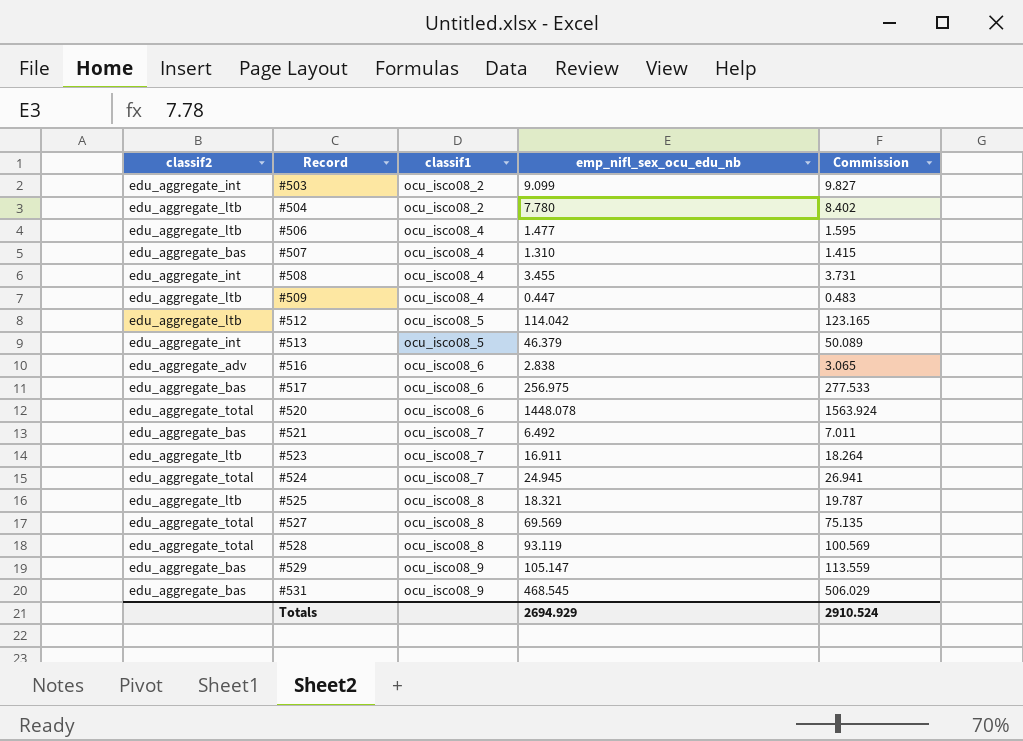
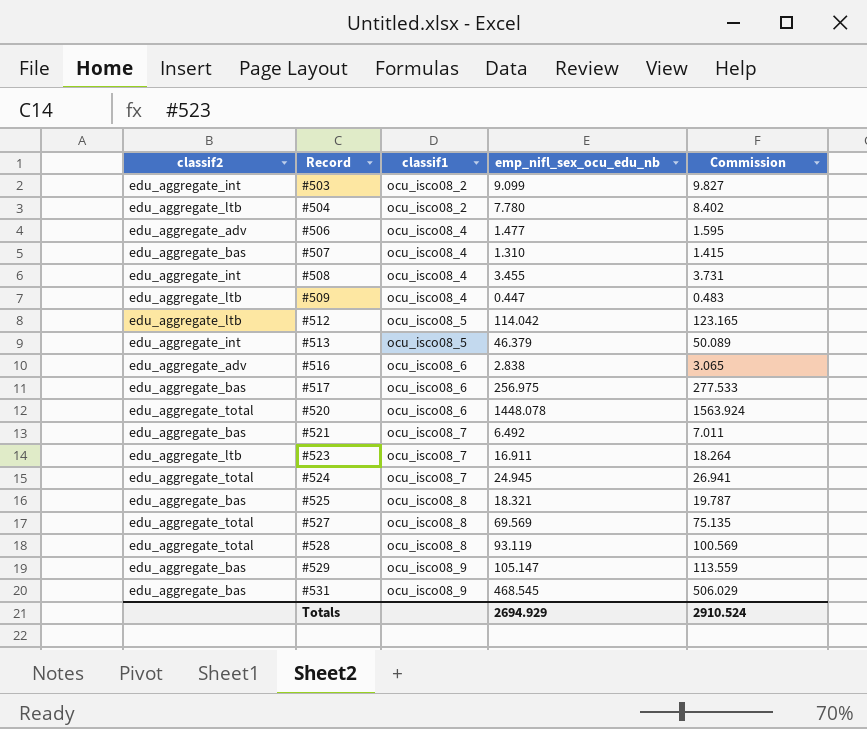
#506 | classif2: edu_aggregate_ltb -> edu_aggregate_adv
#525 | classif2: edu_aggregate_ltb -> edu_aggregate_bas

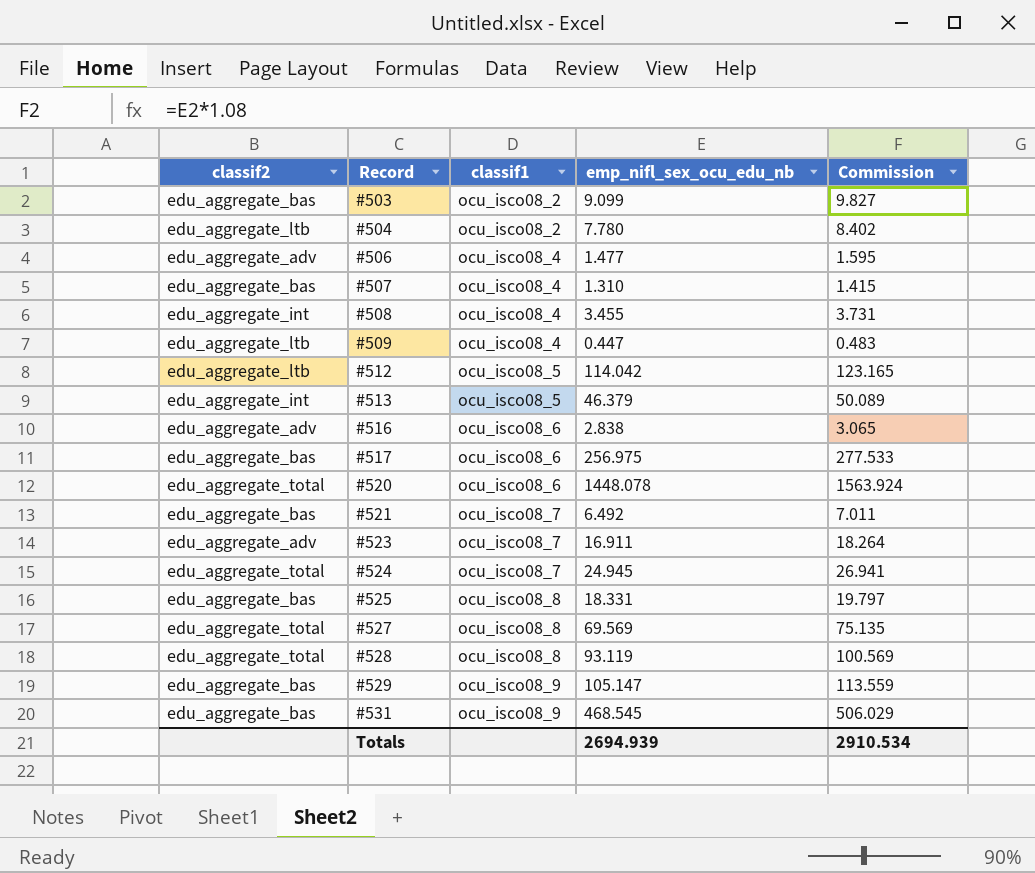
#503 | classif2: edu_aggregate_int -> edu_aggregate_bas
#523 | classif2: edu_aggregate_ltb -> edu_aggregate_adv
#525 | emp_nifl_sex_ocu_edu_nb: 18.321 -> 18.331
#525 | Commission: 19.787 -> 19.797
Totals | emp_nifl_sex_ocu_edu_nb: 2694.929 -> 2694.939
Totals | Commission: 2910.524 -> 2910.534

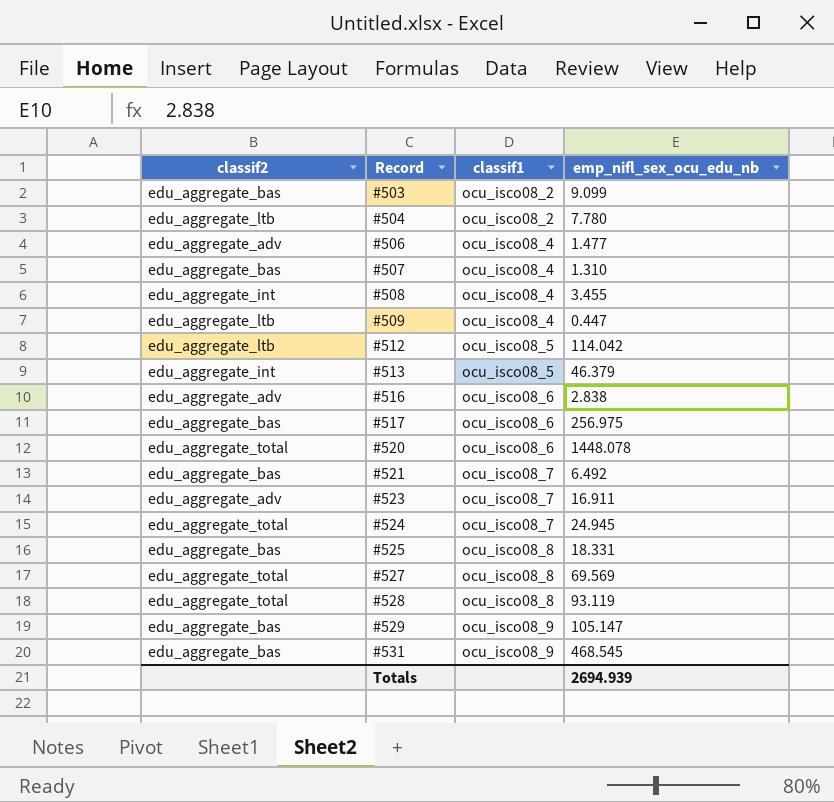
column Commission | formula: [emp_nifl_sex_ocu_edu_nb] * 1.08 -> none

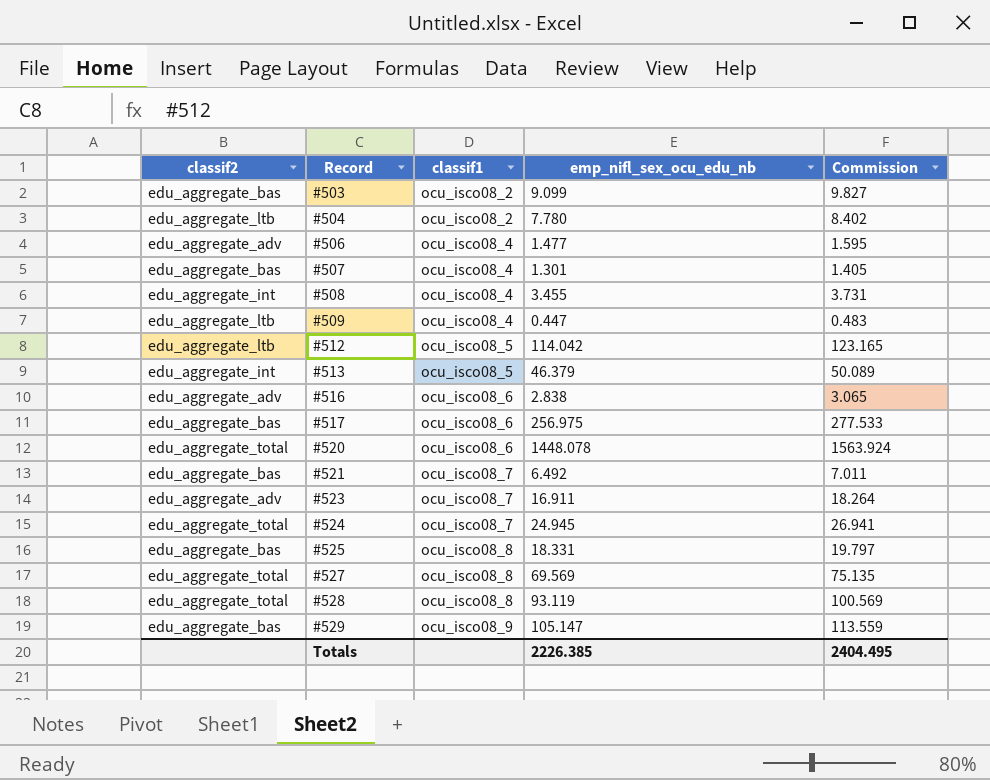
column Commission | formula: none -> [emp_nifl_sex_ocu_edu_nb] * 1.08
row #531: edu_aggregate_bas | ocu_isco08_9 | 468.545 -> none
#507 | emp_nifl_sex_ocu_edu_nb: 1.310 -> 1.301
Totals | emp_nifl_sex_ocu_edu_nb: 2694.939 -> 2226.385

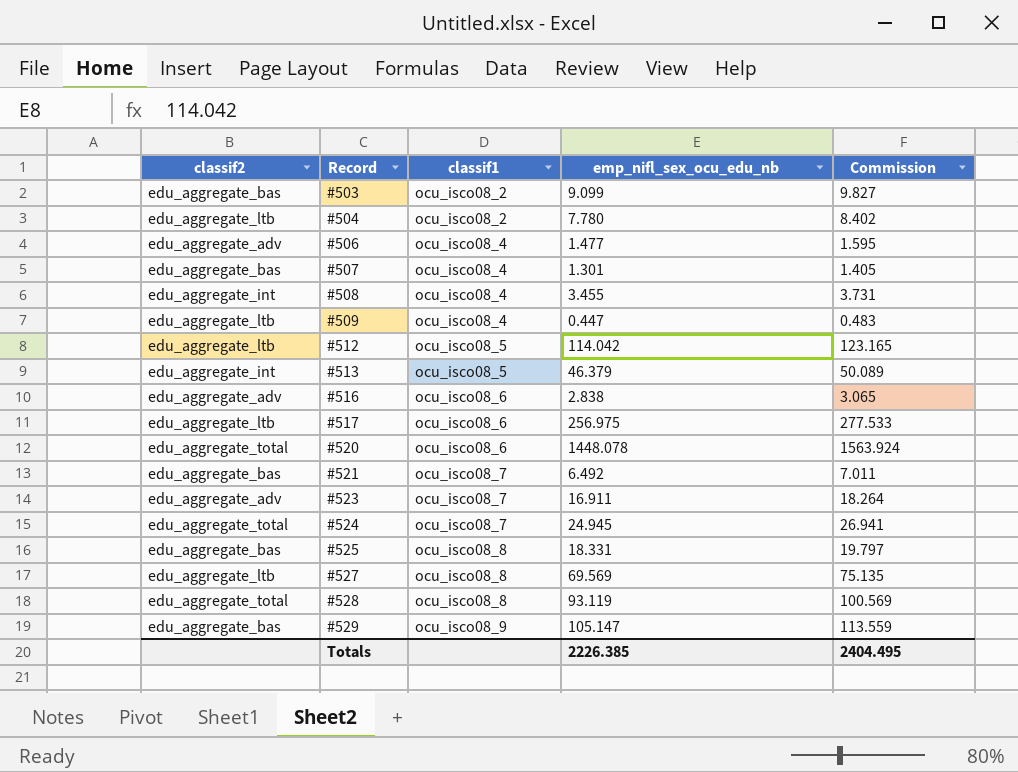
#517 | classif2: edu_aggregate_bas -> edu_aggregate_ltb
#527 | classif2: edu_aggregate_total -> edu_aggregate_ltb

